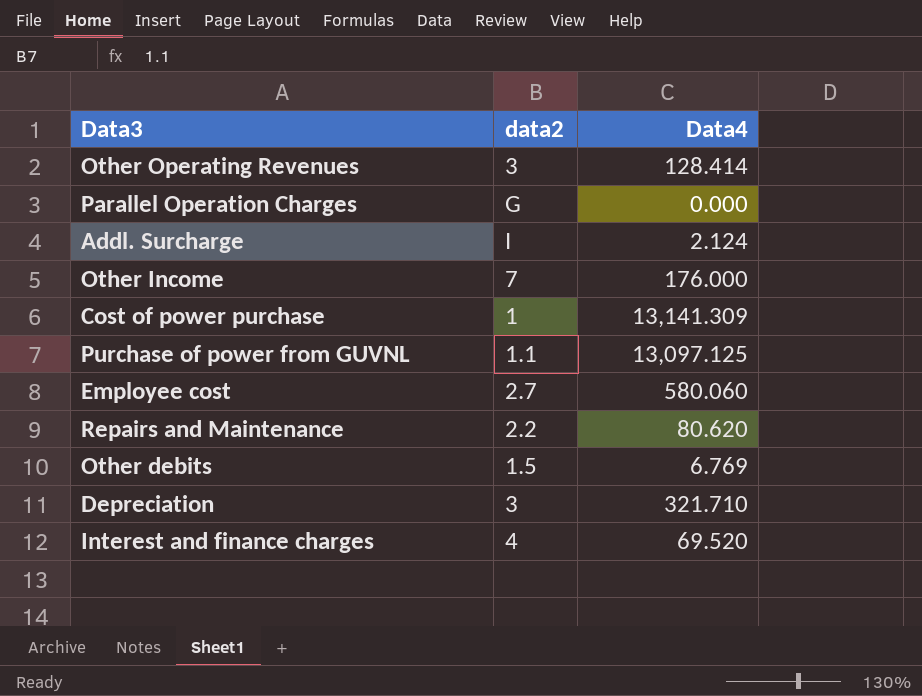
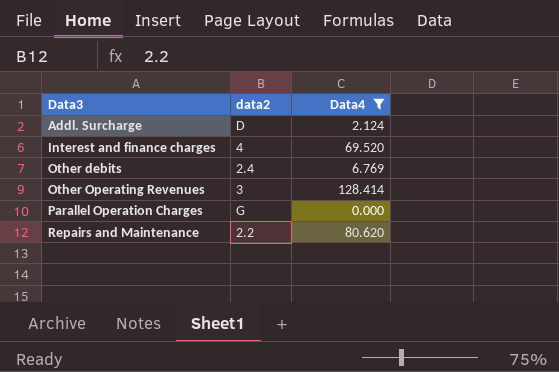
filter: none -> Data4 <= 128.414
row order: none -> Data3 ascending
Addl. Surcharge | data2: I -> D
Other debits | data2: 1.5 -> 2.4

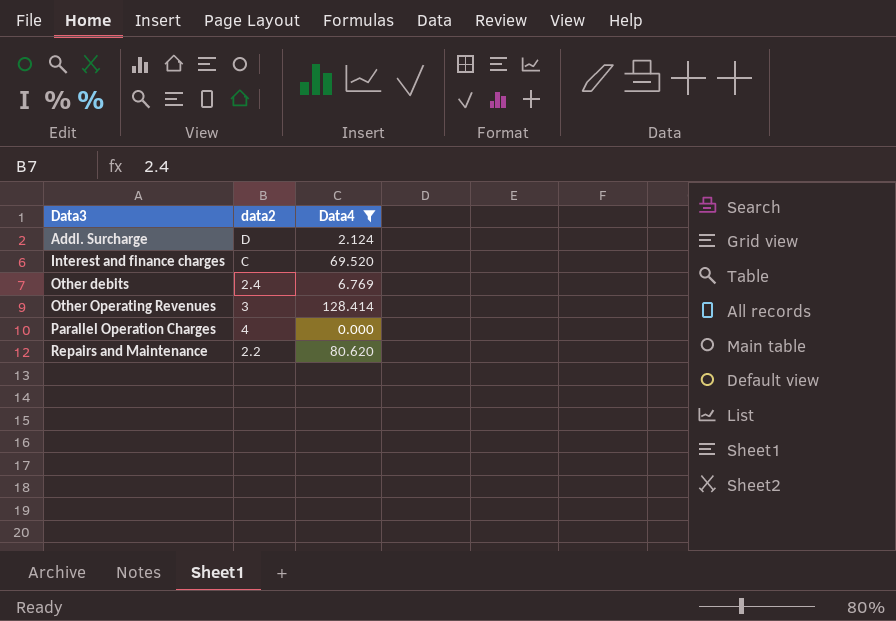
Interest and finance charges | data2: 4 -> C
Parallel Operation Charges | data2: G -> 4

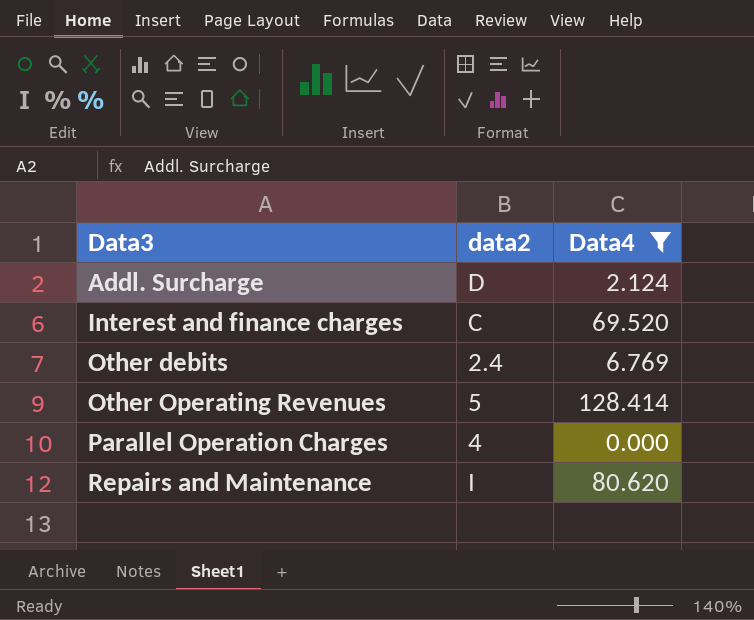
Other Operating Revenues | data2: 3 -> 5
Repairs and Maintenance | data2: 2.2 -> I

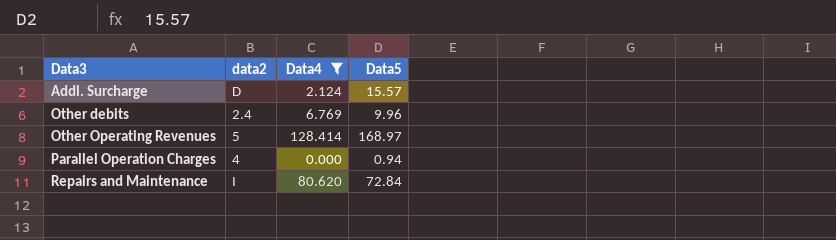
column Data5 | position: none -> 4
row Interest and finance charges: C | 69.520 -> none

